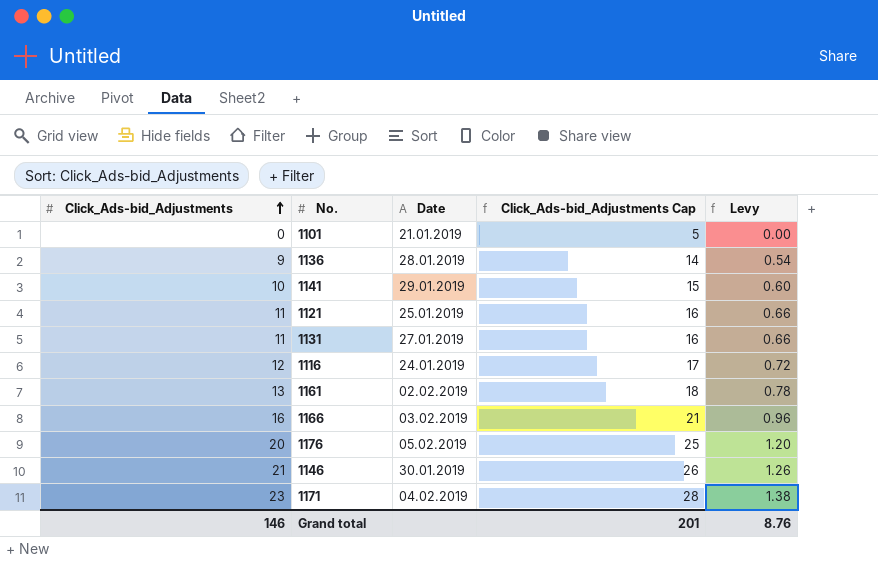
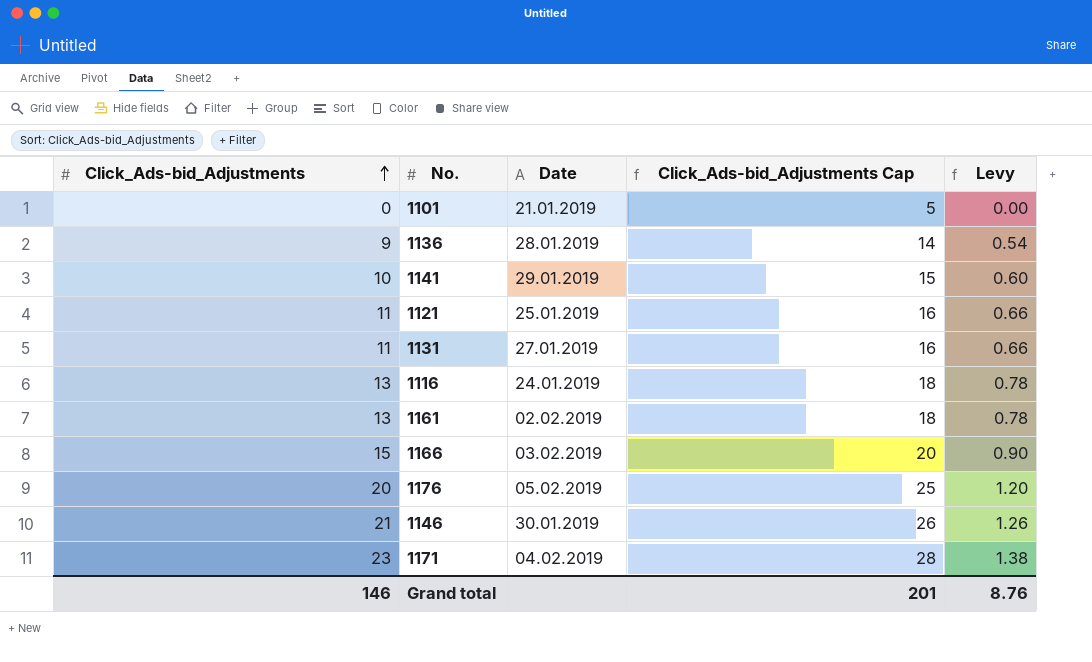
1116 | Click_Ads-bid_Adjustments: 12 -> 13
1116 | Click_Ads-bid_Adjustments Cap: 17 -> 18
1116 | Levy: 0.72 -> 0.78
1166 | Click_Ads-bid_Adjustments: 16 -> 15
1166 | Click_Ads-bid_Adjustments Cap: 21 -> 20
1166 | Levy: 0.96 -> 0.90

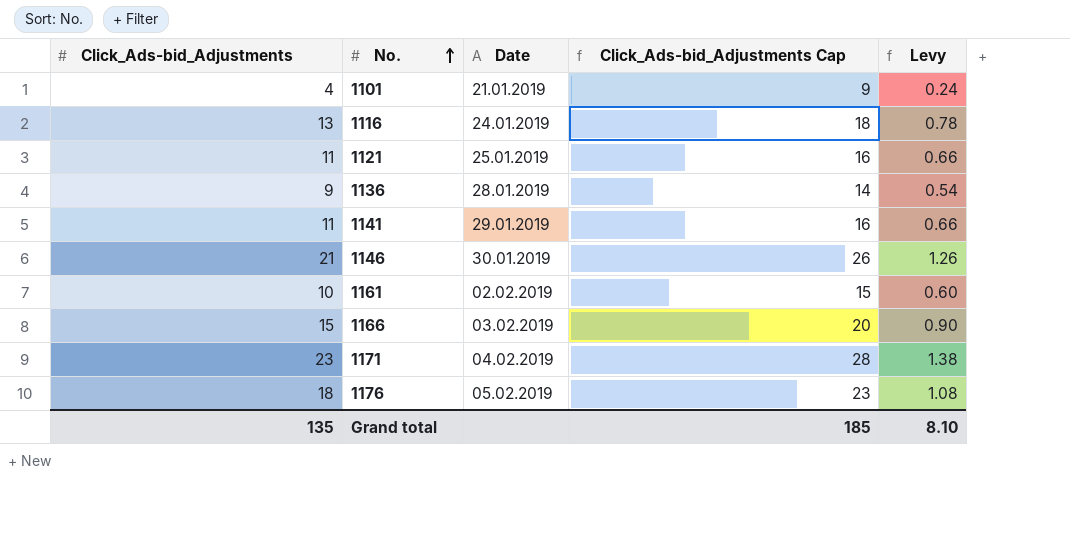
row order: Click_Ads-bid_Adjustments ascending -> No. ascending
row 1131: 11 | 27.01.2019 | 16 | 0.66 -> none
1101 | Click_Ads-bid_Adjustments: 0 -> 4
1101 | Click_Ads-bid_Adjustments Cap: 5 -> 9
1101 | Levy: 0.00 -> 0.24
1141 | Click_Ads-bid_Adjustments: 10 -> 11
1141 | Click_Ads-bid_Adjustments Cap: 15 -> 16
1141 | Levy: 0.60 -> 0.66
1161 | Click_Ads-bid_Adjustments: 13 -> 10
1161 | Click_Ads-bid_Adjustments Cap: 18 -> 15
1161 | Levy: 0.78 -> 0.60
1176 | Click_Ads-bid_Adjustments: 20 -> 18
1176 | Click_Ads-bid_Adjustments Cap: 25 -> 23
1176 | Levy: 1.20 -> 1.08
Grand total | Click_Ads-bid_Adjustments: 146 -> 135
Grand total | Click_Ads-bid_Adjustments Cap: 201 -> 185
Grand total | Levy: 8.76 -> 8.10

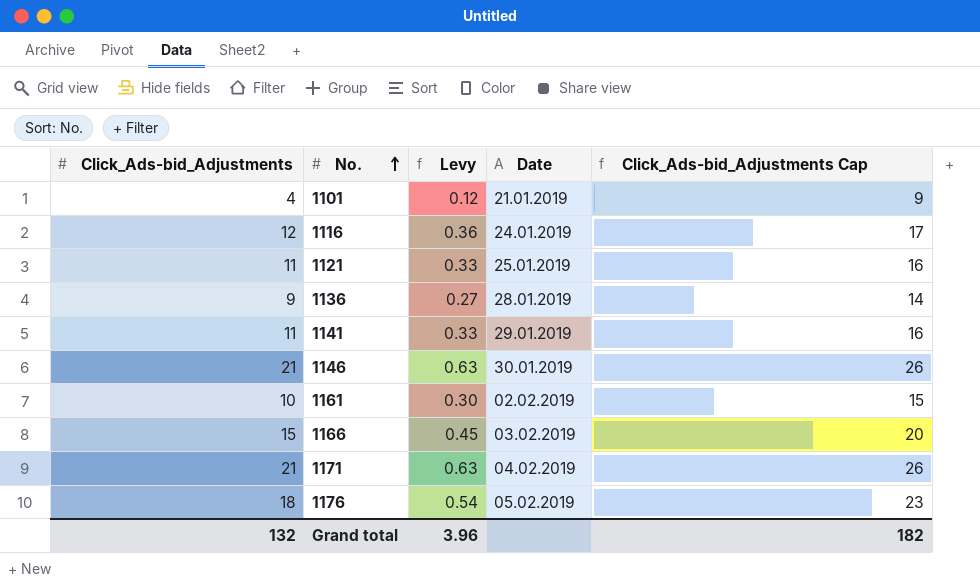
column Levy | formula: [Click_Ads-bid_Adjustments] * 0.06 -> [Click_Ads-bid_Adjustments] * 0.03
column Levy | position: 5 -> 3
1116 | Click_Ads-bid_Adjustments: 13 -> 12
1116 | Click_Ads-bid_Adjustments Cap: 18 -> 17
1171 | Click_Ads-bid_Adjustments: 23 -> 21
1171 | Click_Ads-bid_Adjustments Cap: 28 -> 26
Grand total | Click_Ads-bid_Adjustments: 135 -> 132
Grand total | Levy: 8.10 -> 3.96
Grand total | Click_Ads-bid_Adjustments Cap: 185 -> 182

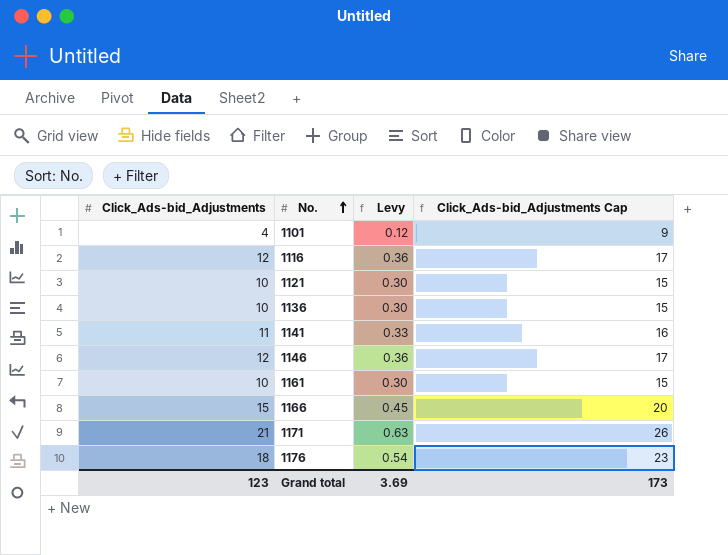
column Date | position: 4 -> none
1121 | Click_Ads-bid_Adjustments: 11 -> 10
1121 | Levy: 0.33 -> 0.30
1121 | Click_Ads-bid_Adjustments Cap: 16 -> 15
1136 | Click_Ads-bid_Adjustments: 9 -> 10
1136 | Levy: 0.27 -> 0.30
1136 | Click_Ads-bid_Adjustments Cap: 14 -> 15
1146 | Click_Ads-bid_Adjustments: 21 -> 12
1146 | Levy: 0.63 -> 0.36
1146 | Click_Ads-bid_Adjustments Cap: 26 -> 17
Grand total | Click_Ads-bid_Adjustments: 132 -> 123
Grand total | Levy: 3.96 -> 3.69
Grand total | Click_Ads-bid_Adjustments Cap: 182 -> 173

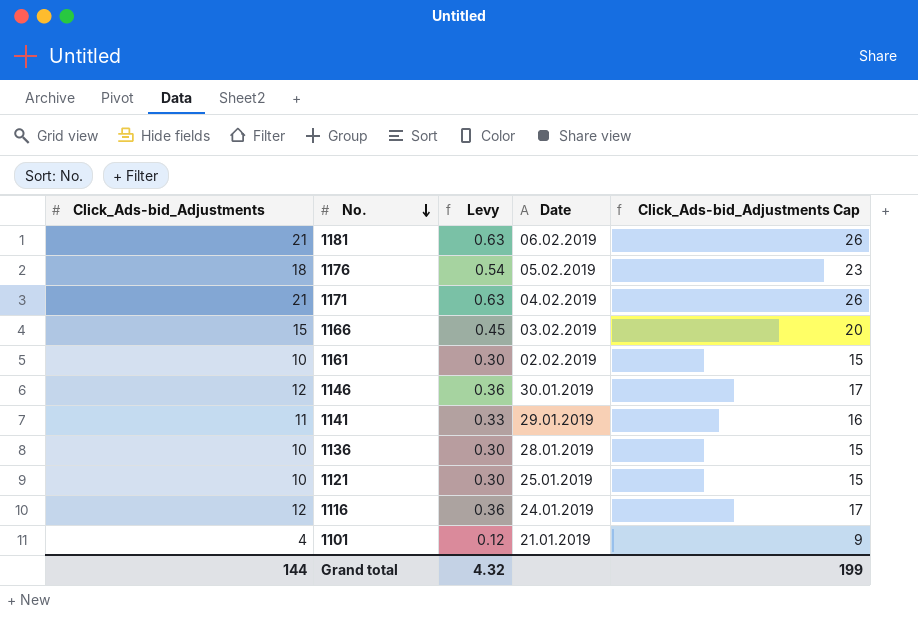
row order: No. ascending -> No. descending
column Date | position: none -> 4
row 1181: none -> 21 | 0.63 | 06.02.2019 | 26
Grand total | Click_Ads-bid_Adjustments: 123 -> 144
Grand total | Levy: 3.69 -> 4.32
Grand total | Click_Ads-bid_Adjustments Cap: 173 -> 199

